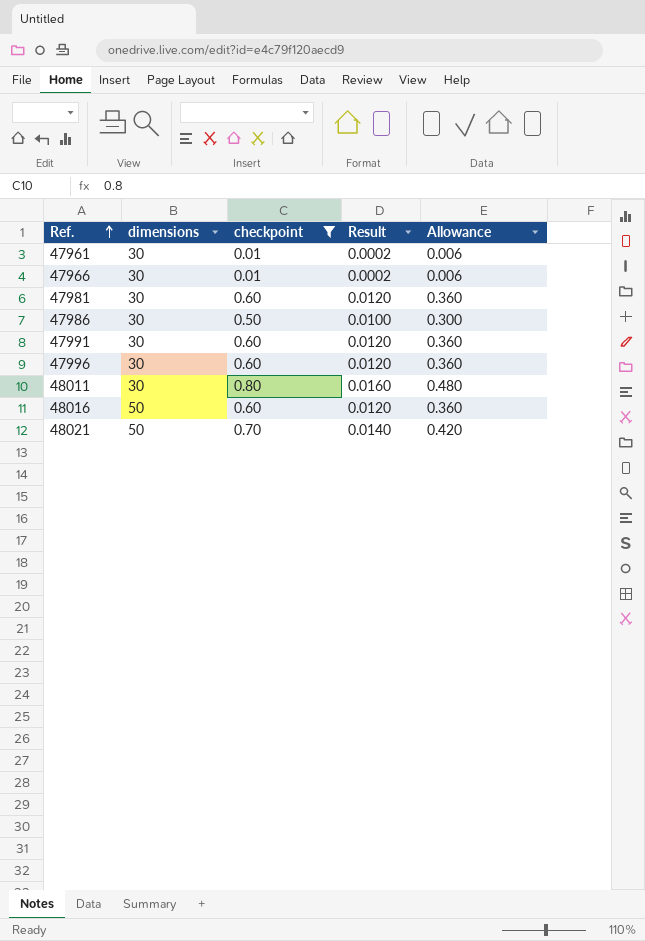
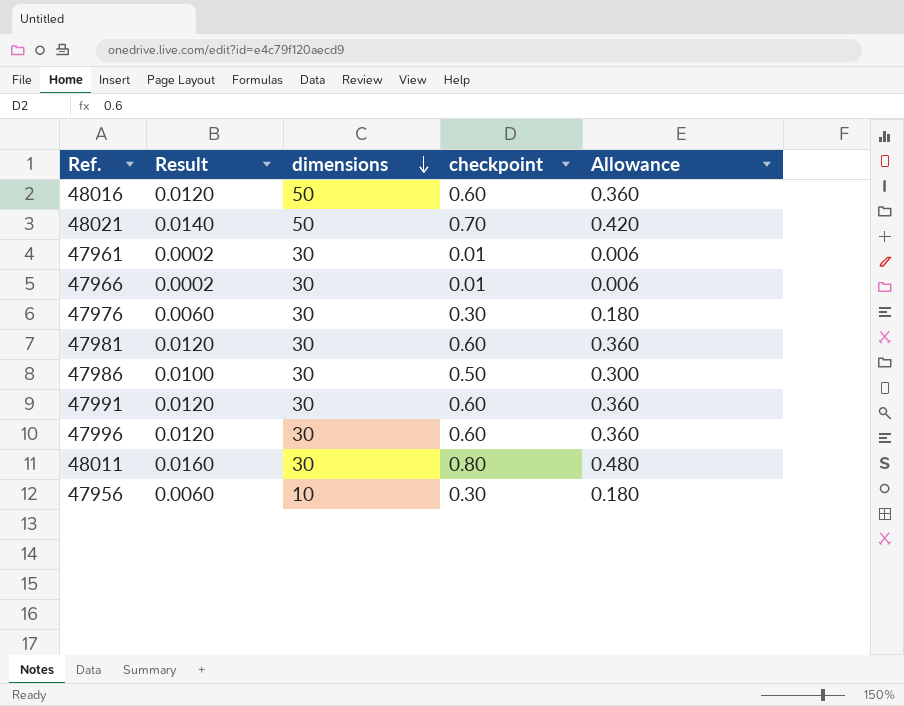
filter: checkpoint != 0.30 -> none
row order: Ref. ascending -> dimensions descending
column Result | position: 4 -> 2

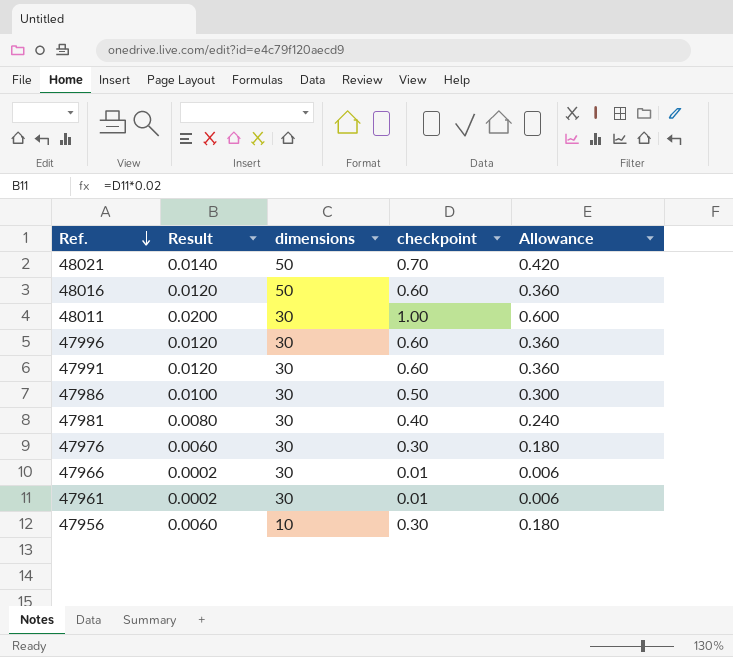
row order: dimensions descending -> Ref. descending
48011 | Result: 0.0160 -> 0.0200
48011 | checkpoint: 0.80 -> 1.00
48011 | Allowance: 0.480 -> 0.600
47981 | Result: 0.0120 -> 0.0080
47981 | checkpoint: 0.60 -> 0.40
47981 | Allowance: 0.360 -> 0.240

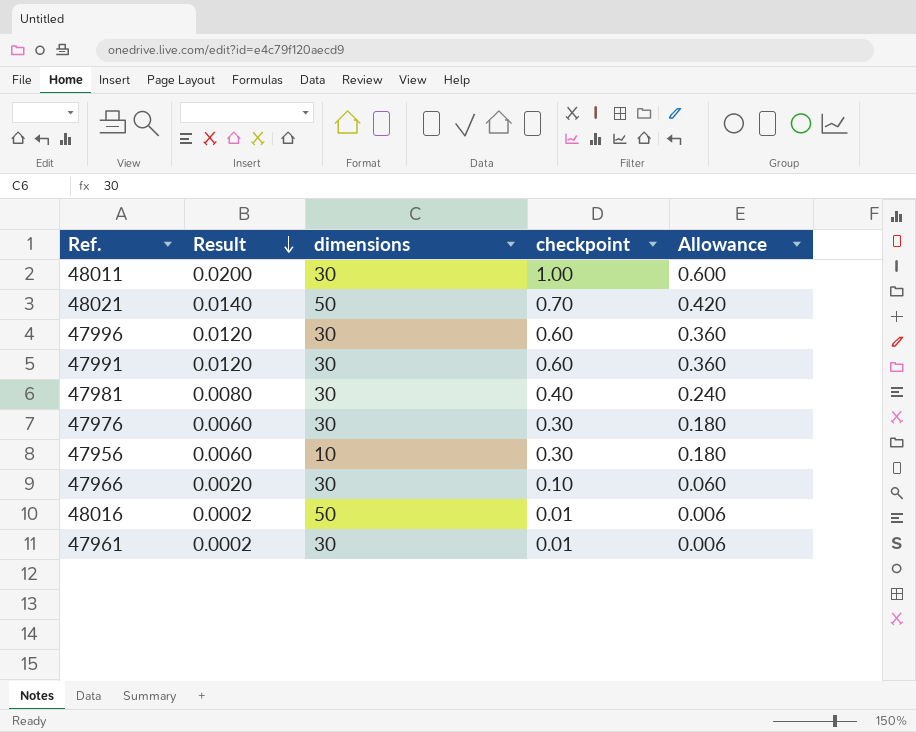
row order: Ref. descending -> Result descending
row 47986: 0.0100 | 30 | 0.50 | 0.300 -> none
47966 | Result: 0.0002 -> 0.0020
47966 | checkpoint: 0.01 -> 0.10
47966 | Allowance: 0.006 -> 0.060
48016 | Result: 0.0120 -> 0.0002
48016 | checkpoint: 0.60 -> 0.01
48016 | Allowance: 0.360 -> 0.006

